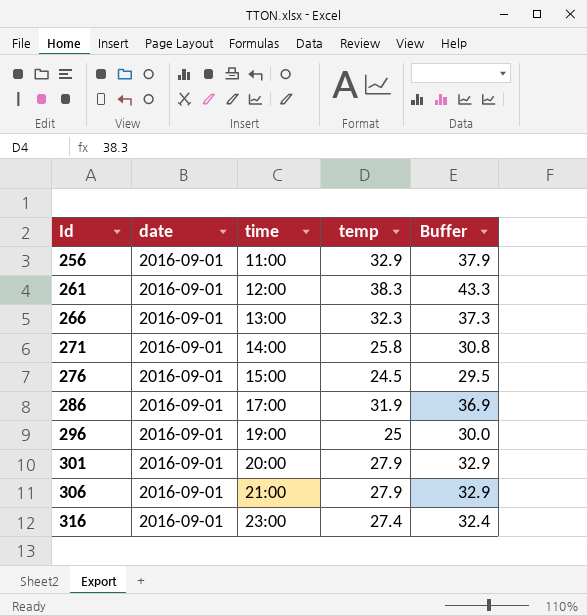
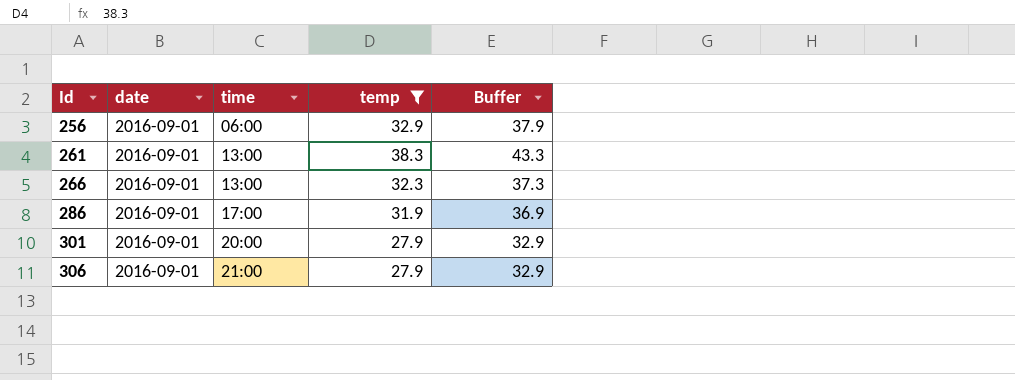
filter: none -> temp >= 27.9
256 | time: 11:00 -> 06:00
261 | time: 12:00 -> 13:00

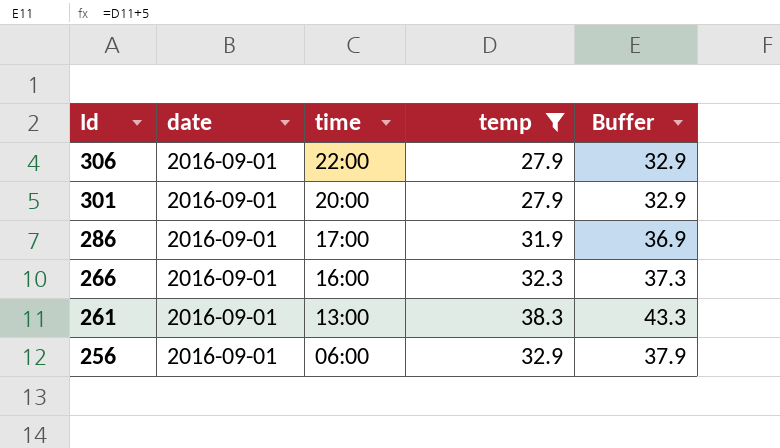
row order: Id ascending -> Id descending
306 | time: 21:00 -> 22:00
266 | time: 13:00 -> 16:00

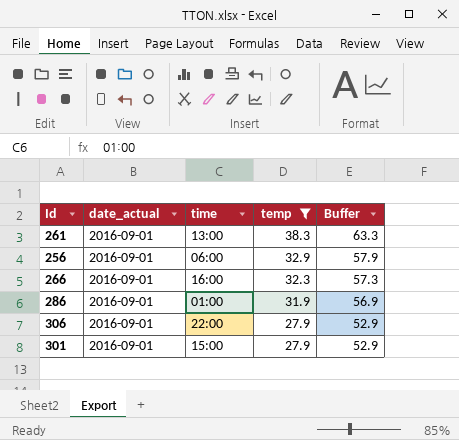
row order: Id descending -> temp descending
column name: date -> date_actual
column Buffer | formula: [temp] + 5 -> [temp] + 25
286 | time: 17:00 -> 01:00
301 | time: 20:00 -> 15:00

